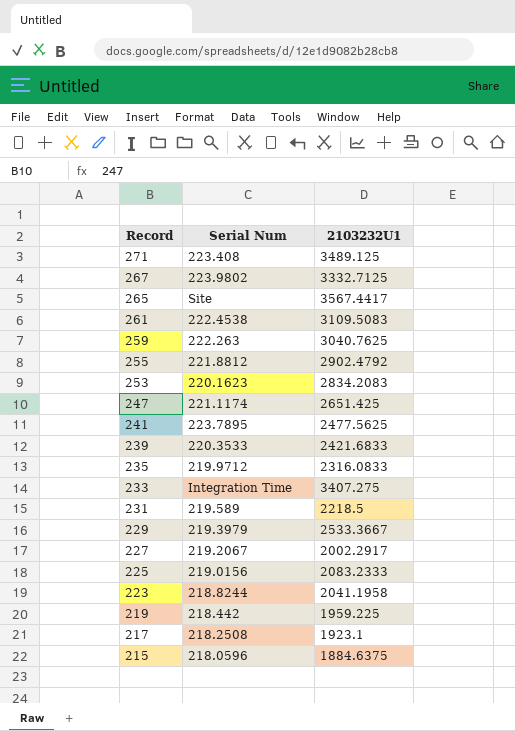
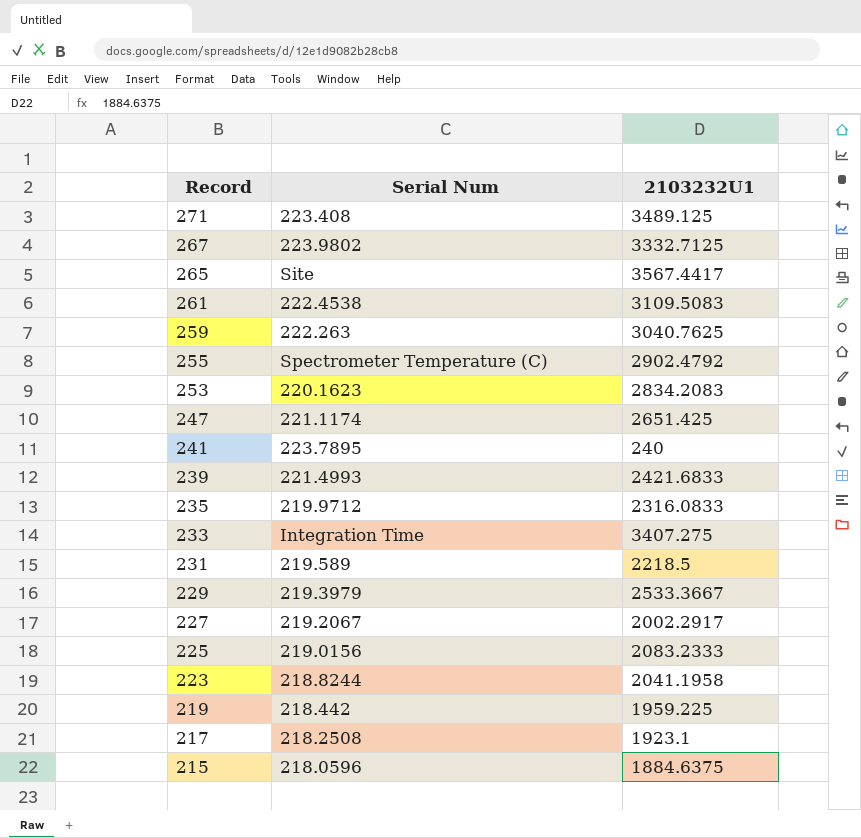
255 | Serial Num: 221.8812 -> Spectrometer Temperature (C)
241 | 2103232U1: 2477.5625 -> 240
239 | Serial Num: 220.3533 -> 221.4993

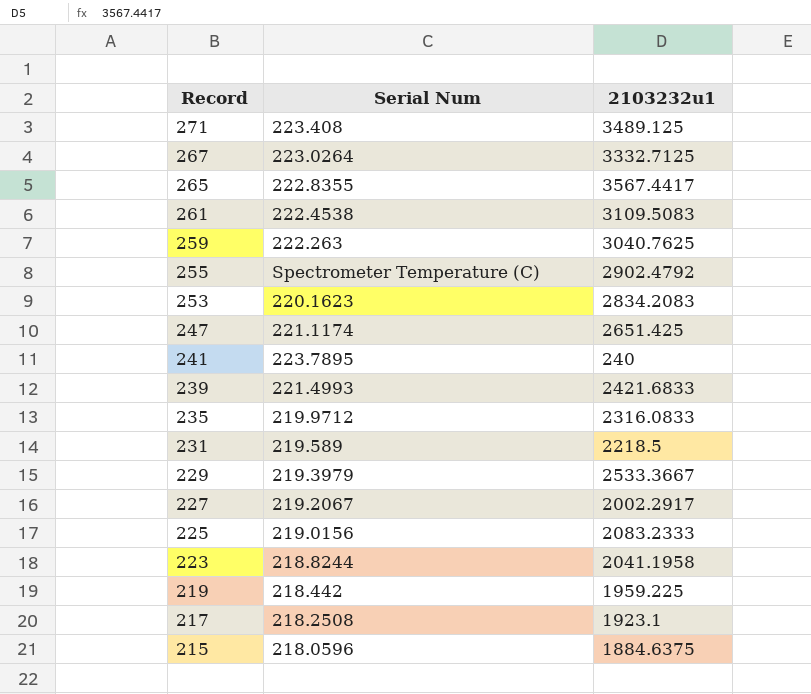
column name: 2103232U1 -> 2103232u1
row 233: Integration Time | 3407.275 -> none
267 | Serial Num: 223.9802 -> 223.0264
265 | Serial Num: Site -> 222.8355

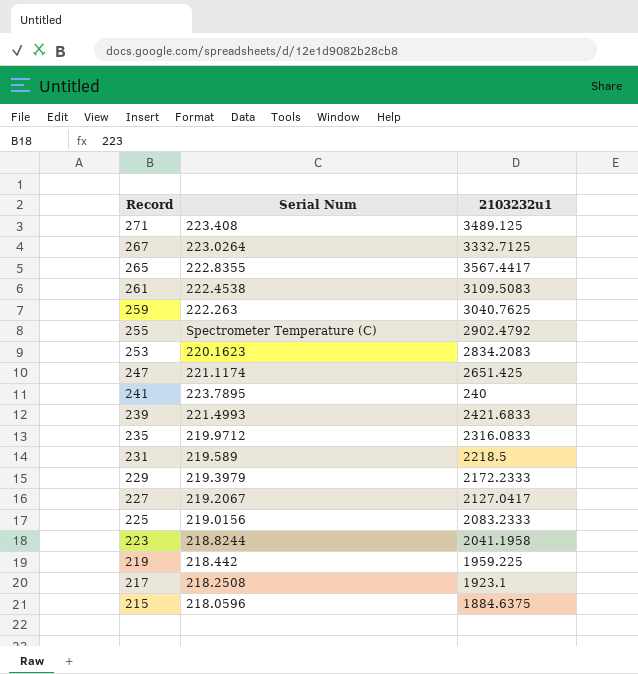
229 | 2103232u1: 2533.3667 -> 2172.2333
227 | 2103232u1: 2002.2917 -> 2127.0417

